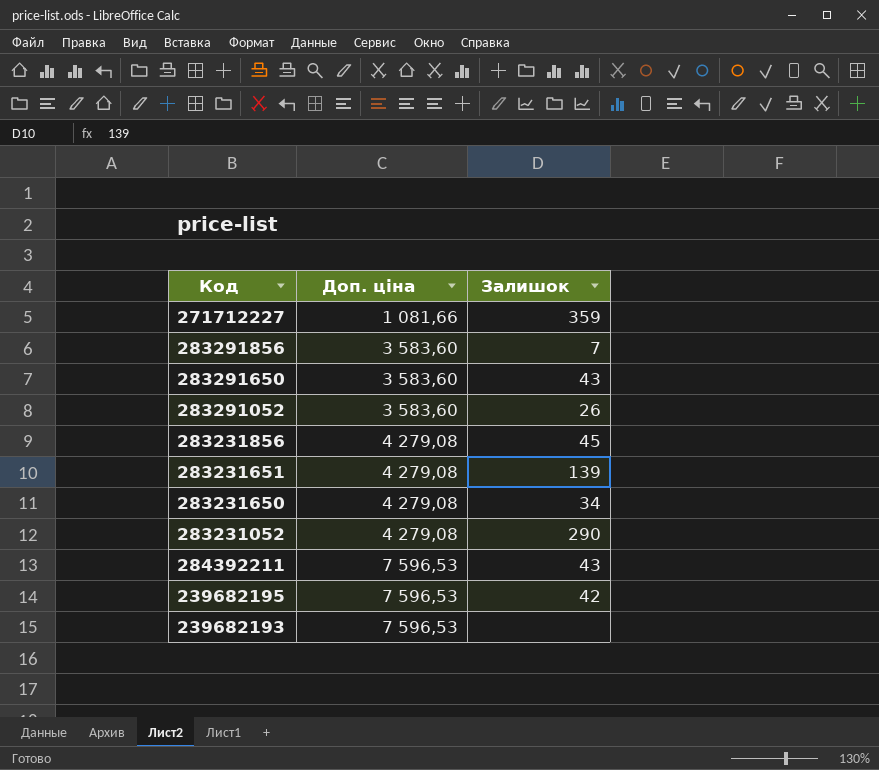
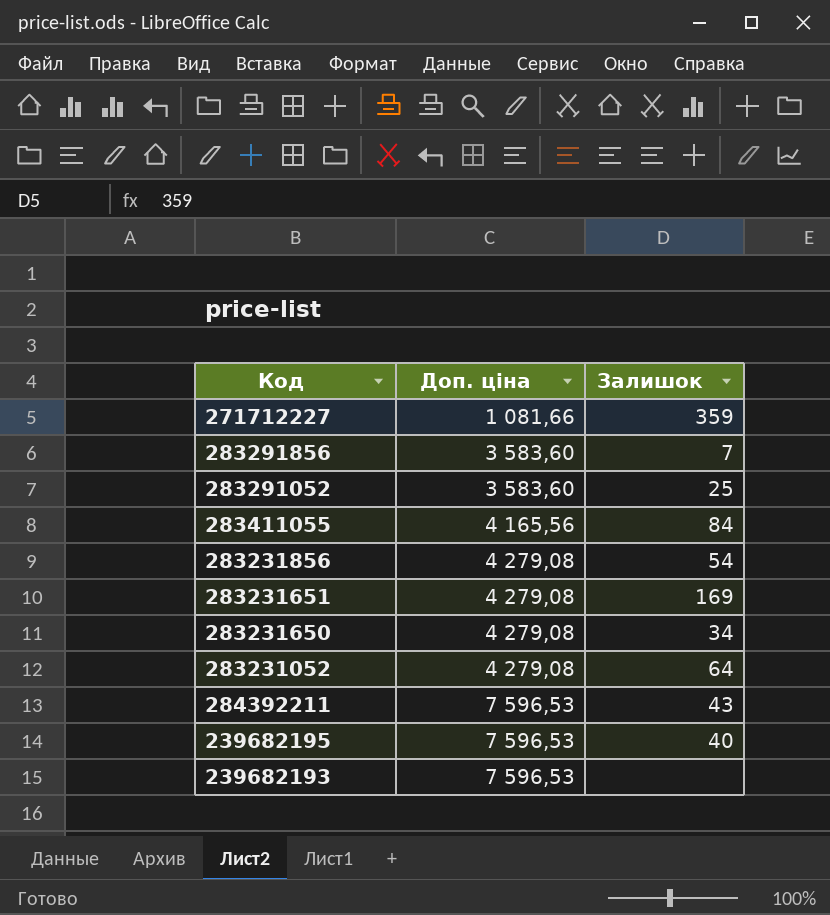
row 283291650: 3 583,60 | 43 -> none
283291052 | Залишок: 26 -> 25
row 283411055: none -> 4 165,56 | 84
283231856 | Залишок: 45 -> 54
283231651 | Залишок: 139 -> 169
283231052 | Залишок: 290 -> 64
239682195 | Залишок: 42 -> 40

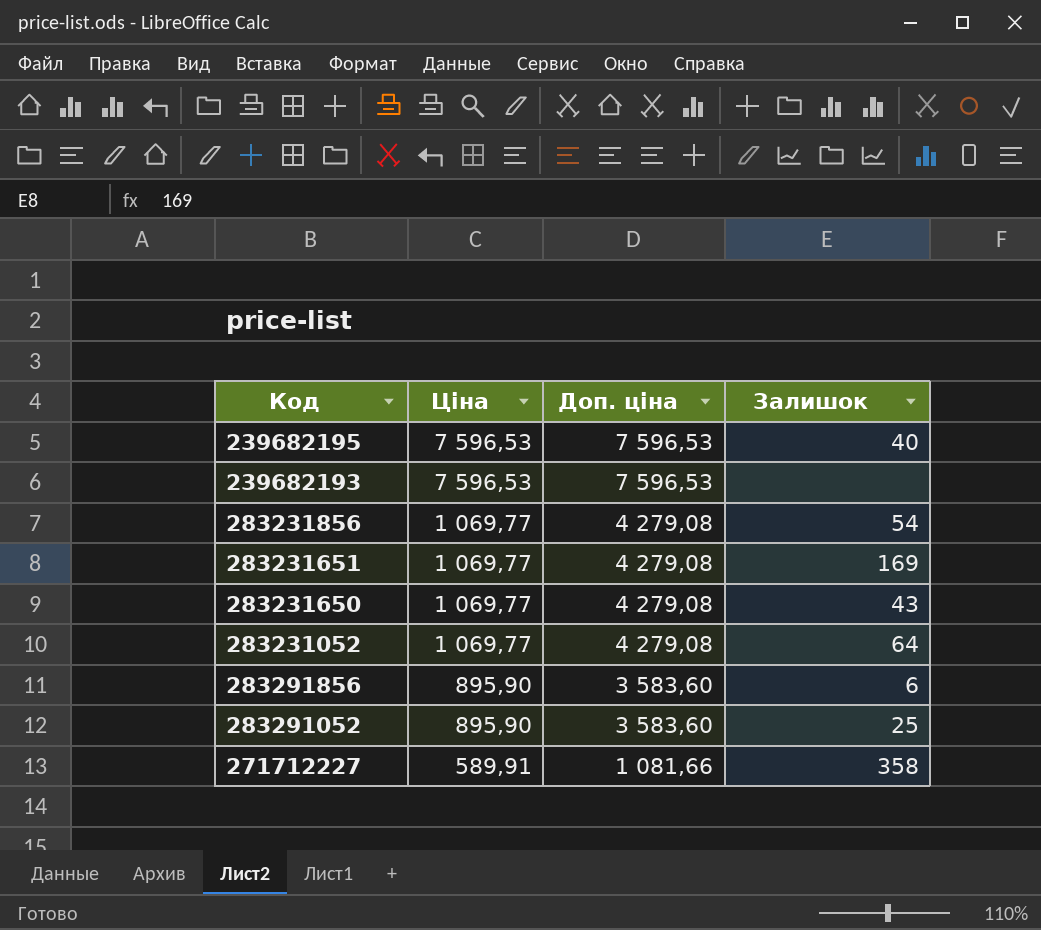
row order: Доп. ціна ascending -> Ціна descending
column Ціна | position: none -> 2
row 283411055: 4 165,56 | 84 -> none
row 284392211: 7 596,53 | 43 -> none
283231650 | Залишок: 34 -> 43
283291856 | Залишок: 7 -> 6
271712227 | Залишок: 359 -> 358

